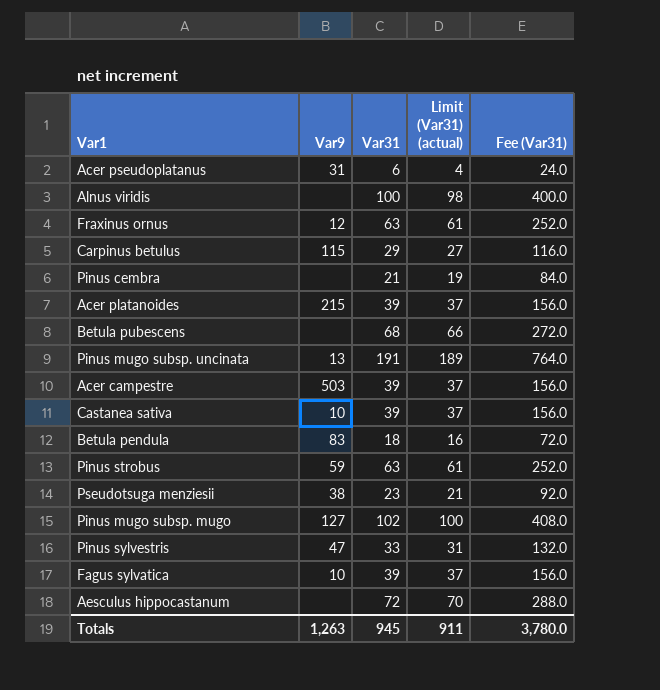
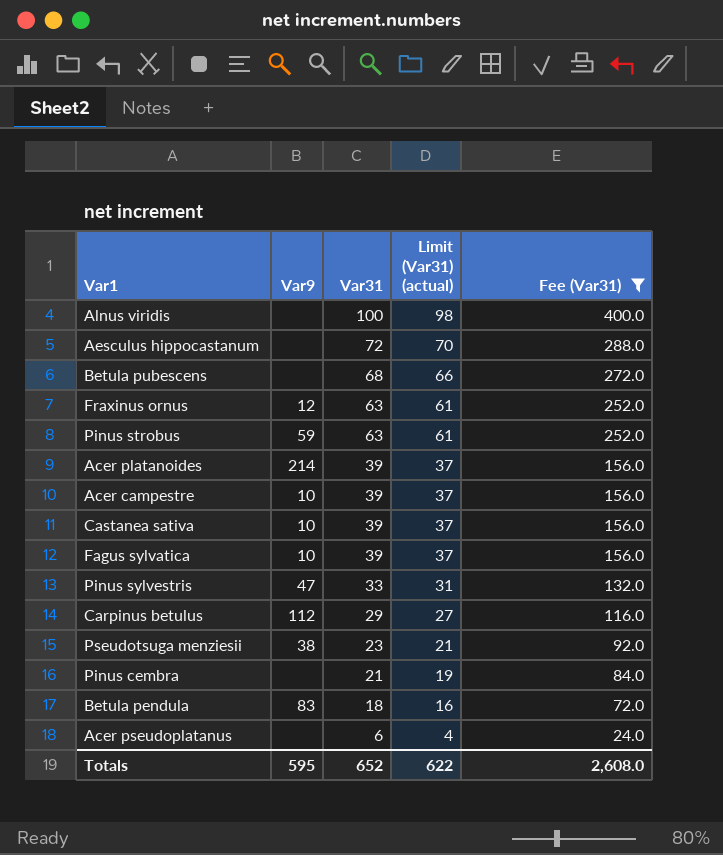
filter: none -> Fee (Var31) <= 400.0
row order: none -> Var31 descending
Acer platanoides | Var9: 215 -> 214
Acer campestre | Var9: 503 -> 10
Carpinus betulus | Var9: 115 -> 112
Acer pseudoplatanus | Var9: 31 -> none
Totals | Var9: 1,263 -> 595
Totals | Var31: 945 -> 652
Totals | Limit (Var31) (actual): 911 -> 622
Totals | Fee (Var31): 3,780.0 -> 2,608.0

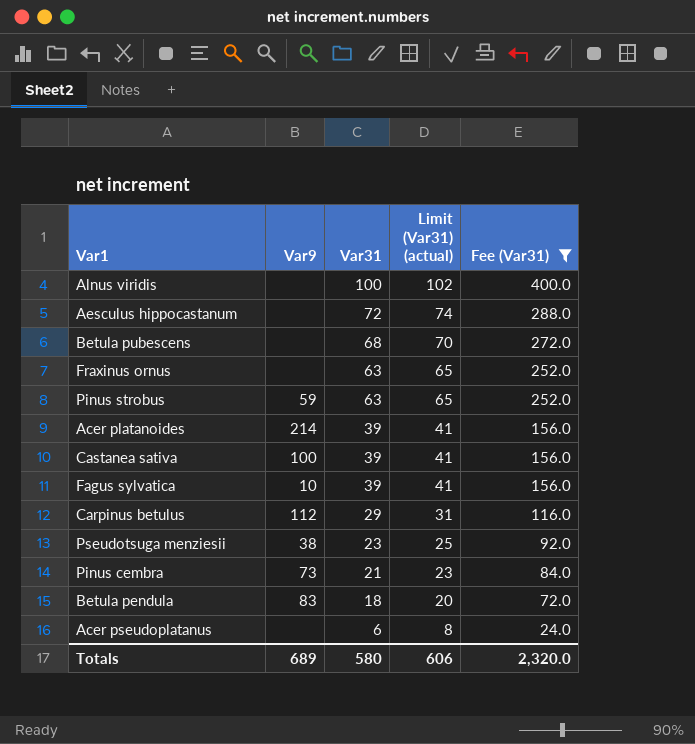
column Limit (Var31) (actual) | formula: [Var31] - 2 -> [Var31] + 2
row Acer campestre: 10 | 39 | 37 | 156.0 -> none
row Pinus sylvestris: 47 | 33 | 31 | 132.0 -> none
Fraxinus ornus | Var9: 12 -> none
Castanea sativa | Var9: 10 -> 100
Pinus cembra | Var9: none -> 73
Totals | Var9: 595 -> 689
Totals | Var31: 652 -> 580
Totals | Limit (Var31) (actual): 622 -> 606
Totals | Fee (Var31): 2,608.0 -> 2,320.0

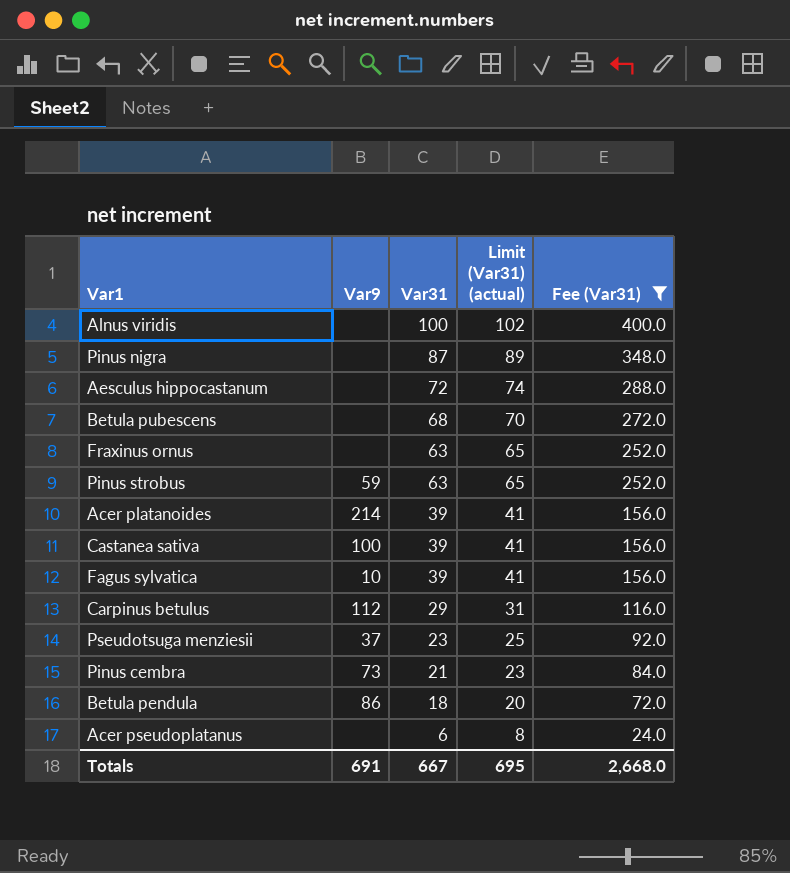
row Pinus nigra: none -> none | 87 | 89 | 348.0
Pseudotsuga menziesii | Var9: 38 -> 37
Betula pendula | Var9: 83 -> 86
Totals | Var9: 689 -> 691
Totals | Var31: 580 -> 667
Totals | Limit (Var31) (actual): 606 -> 695
Totals | Fee (Var31): 2,320.0 -> 2,668.0

